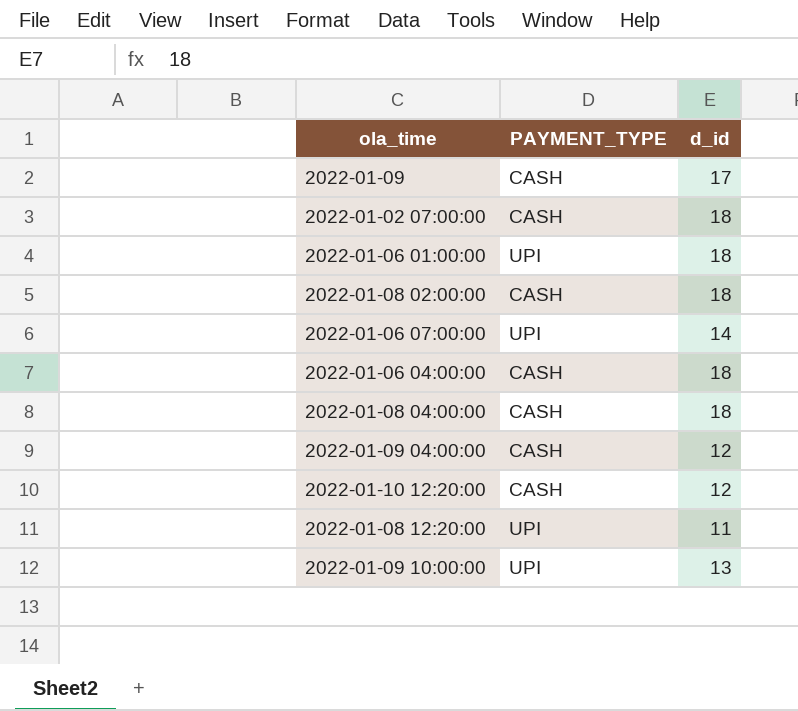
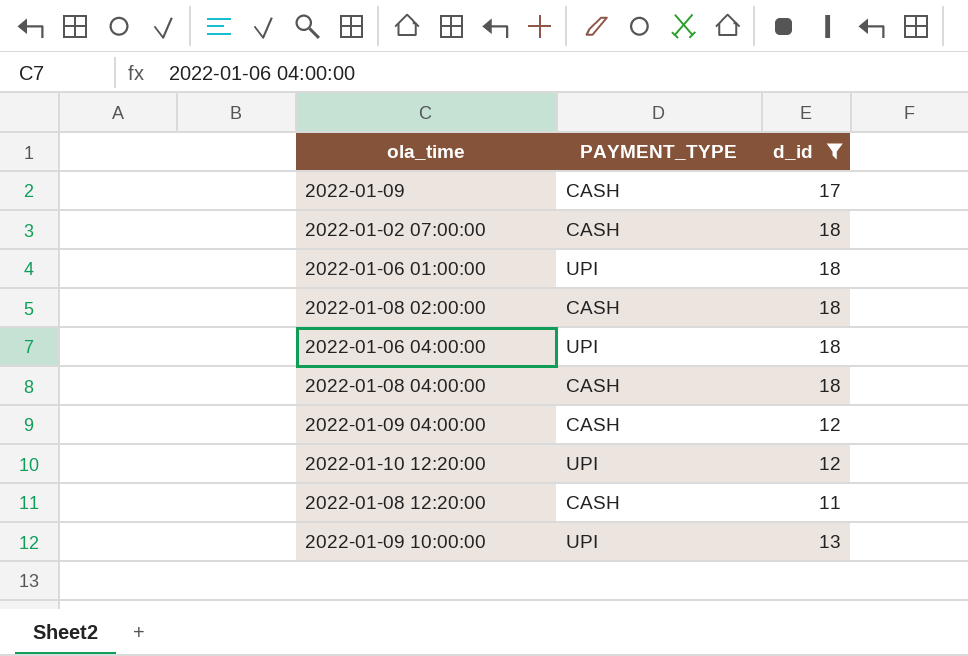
filter: none -> d_id != 14
2022-01-06 04:00:00 | PAYMENT_TYPE: CASH -> UPI
2022-01-10 12:20:00 | PAYMENT_TYPE: CASH -> UPI
2022-01-08 12:20:00 | PAYMENT_TYPE: UPI -> CASH

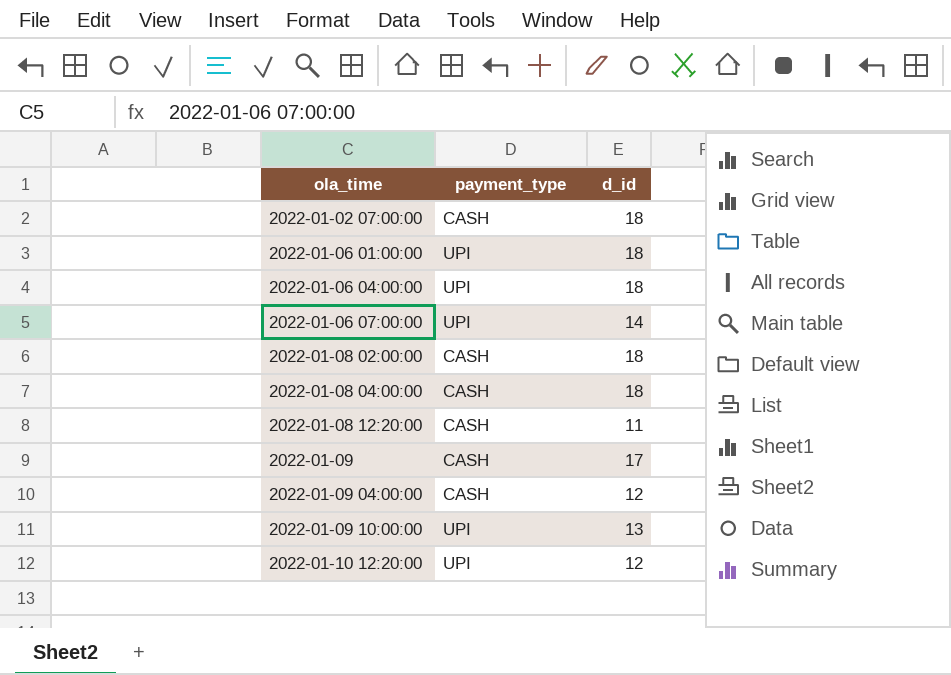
filter: d_id != 14 -> none
row order: none -> ola_time ascending
column name: PAYMENT_TYPE -> payment_type

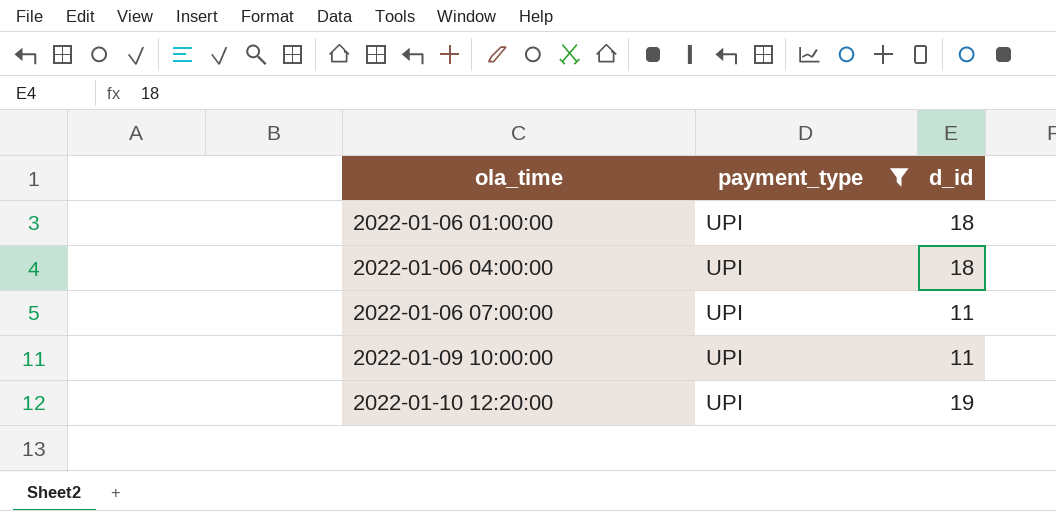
filter: none -> payment_type = UPI
2022-01-06 07:00:00 | d_id: 14 -> 11
2022-01-09 10:00:00 | d_id: 13 -> 11
2022-01-10 12:20:00 | d_id: 12 -> 19

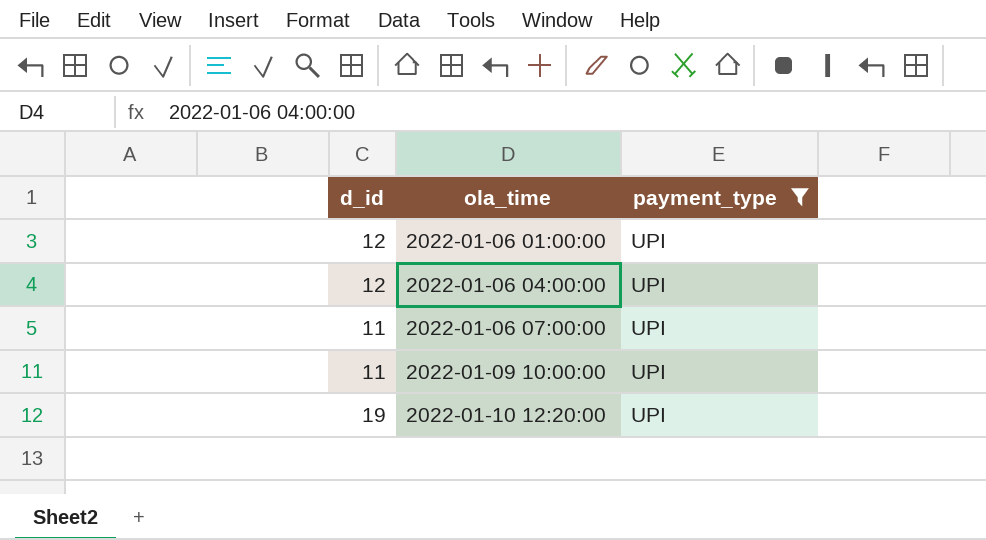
column d_id | position: 3 -> 1
2022-01-06 01:00:00 | d_id: 18 -> 12
2022-01-06 04:00:00 | d_id: 18 -> 12

